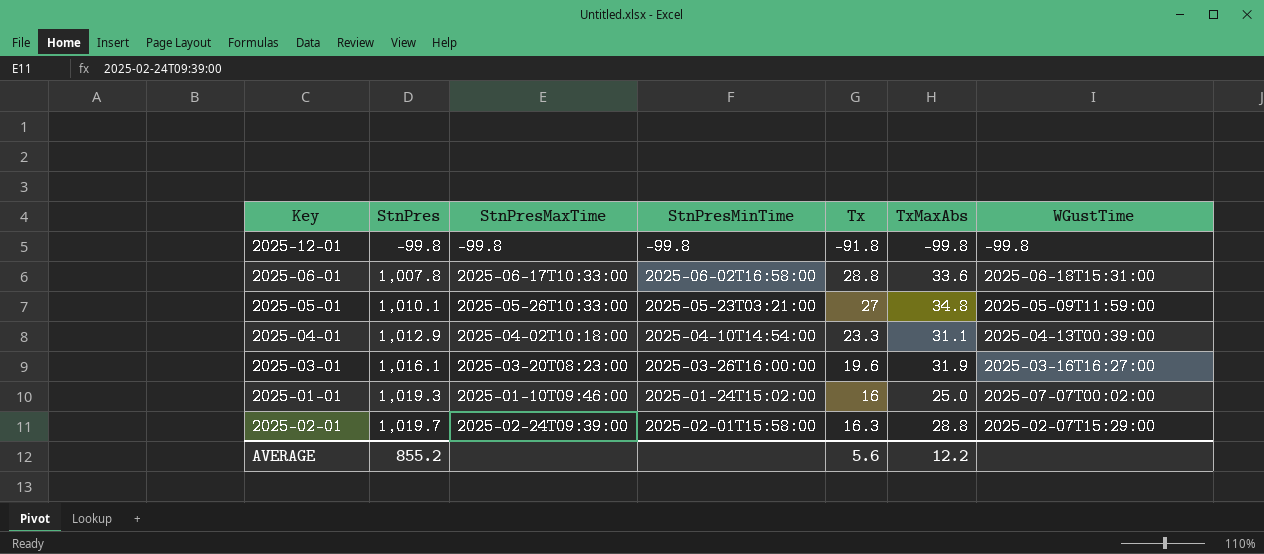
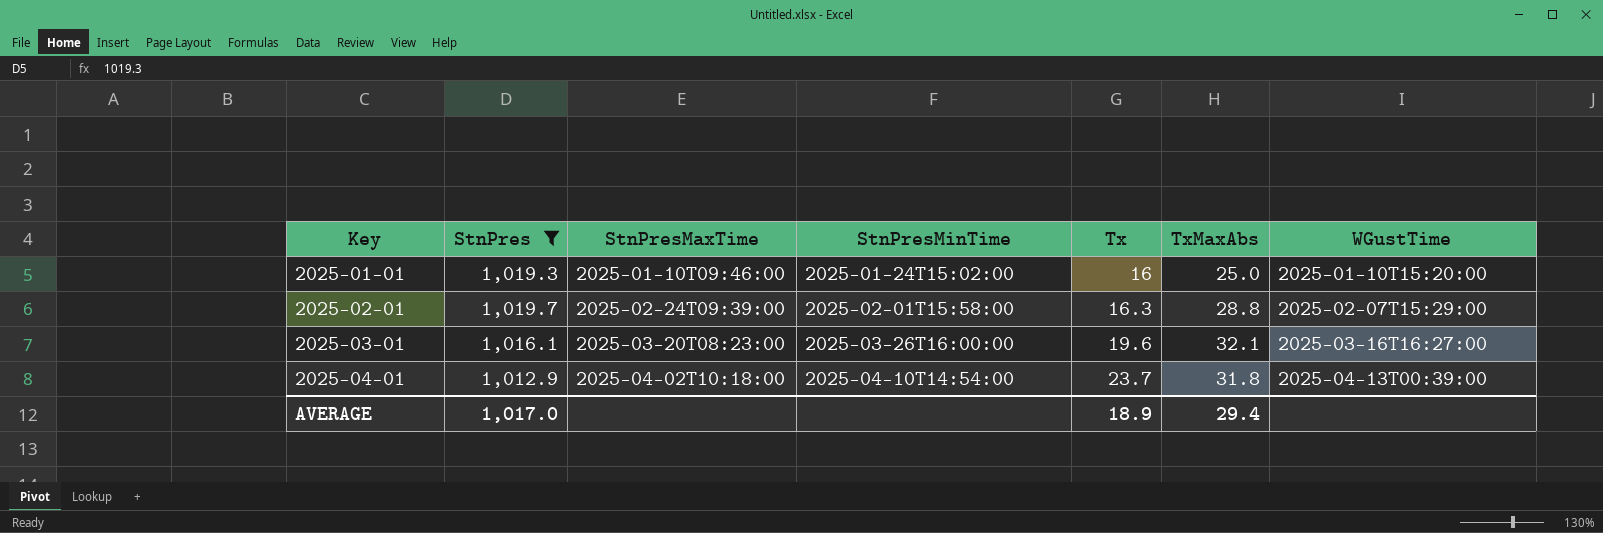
filter: none -> StnPres >= 1,012.9
row order: StnPres ascending -> Key ascending
2025-01-01 | WGustTime: 2025-07-07T00:02:00 -> 2025-01-10T15:20:00
2025-03-01 | TxMaxAbs: 31.9 -> 32.1
2025-04-01 | Tx: 23.3 -> 23.7
2025-04-01 | TxMaxAbs: 31.1 -> 31.8
AVERAGE | StnPres: 855.2 -> 1,017.0
AVERAGE | Tx: 5.6 -> 18.9
AVERAGE | TxMaxAbs: 12.2 -> 29.4

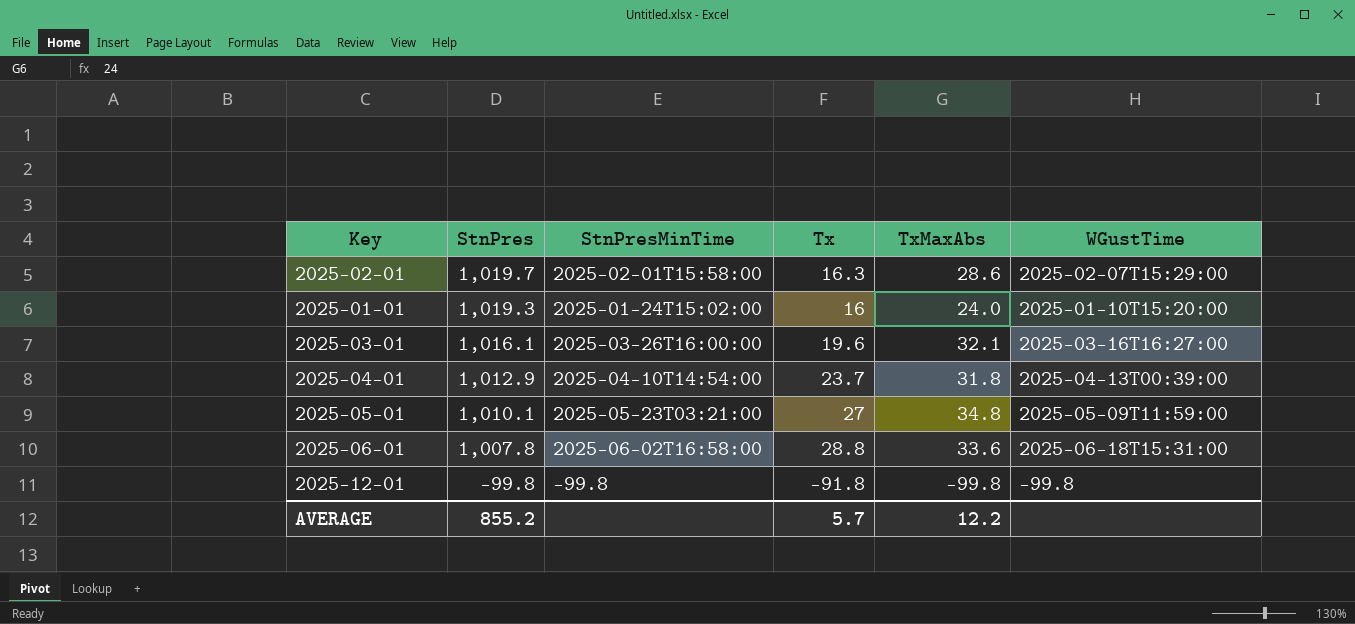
filter: StnPres >= 1,012.9 -> none
row order: Key ascending -> StnPres descending
column StnPresMaxTime | position: 3 -> none
2025-02-01 | TxMaxAbs: 28.8 -> 28.6
2025-01-01 | TxMaxAbs: 25.0 -> 24.0
AVERAGE | StnPres: 1,017.0 -> 855.2
AVERAGE | Tx: 18.9 -> 5.7
AVERAGE | TxMaxAbs: 29.4 -> 12.2

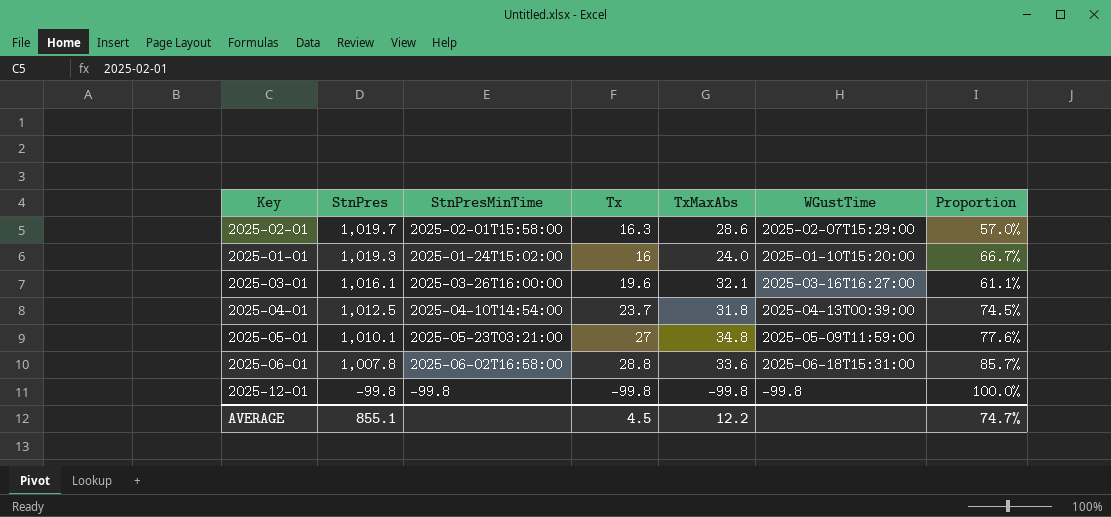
column Proportion | formula: none -> [Tx] / [TxMaxAbs]
2025-04-01 | StnPres: 1,012.9 -> 1,012.5
2025-12-01 | Tx: -91.8 -> -99.8
AVERAGE | StnPres: 855.2 -> 855.1
AVERAGE | Tx: 5.7 -> 4.5

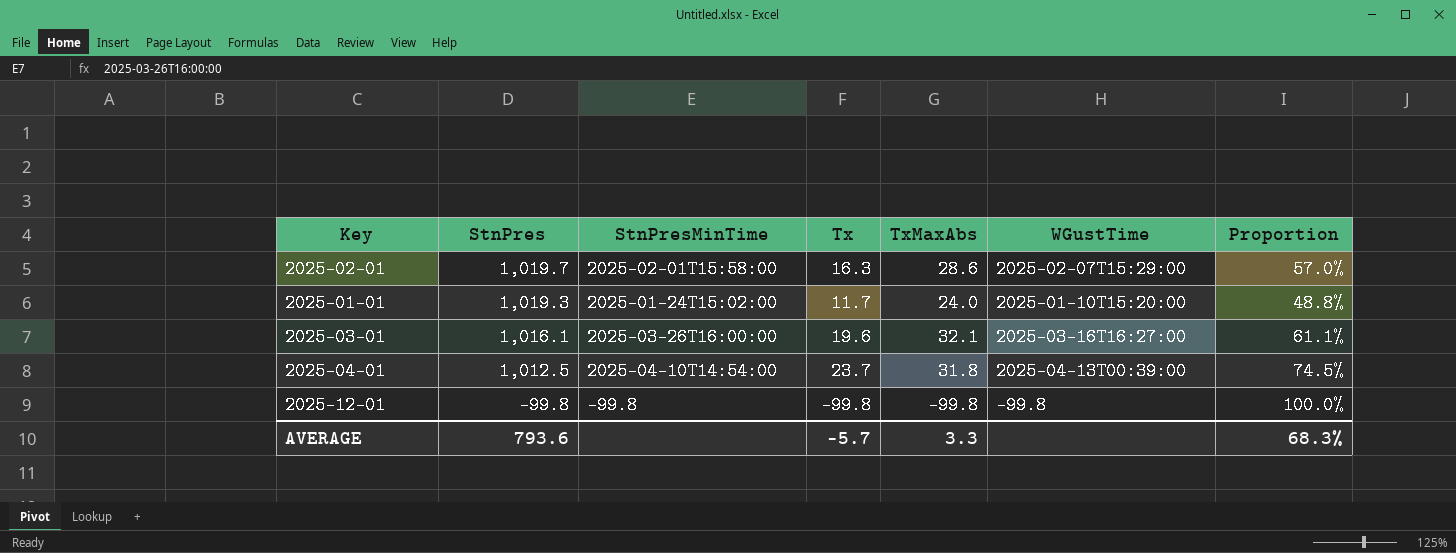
row 2025-05-01: 1,010.1 | 2025-05-23T03:21:00 | 27 | 34.8 | 2025-05-09T11:59:00 | 77.6% -> none
row 2025-06-01: 1,007.8 | 2025-06-02T16:58:00 | 28.8 | 33.6 | 2025-06-18T15:31:00 | 85.7% -> none
2025-01-01 | Tx: 16 -> 11.7
2025-01-01 | Proportion: 66.7% -> 48.8%
AVERAGE | StnPres: 855.1 -> 793.6
AVERAGE | Tx: 4.5 -> -5.7
AVERAGE | TxMaxAbs: 12.2 -> 3.3
AVERAGE | Proportion: 74.7% -> 68.3%

